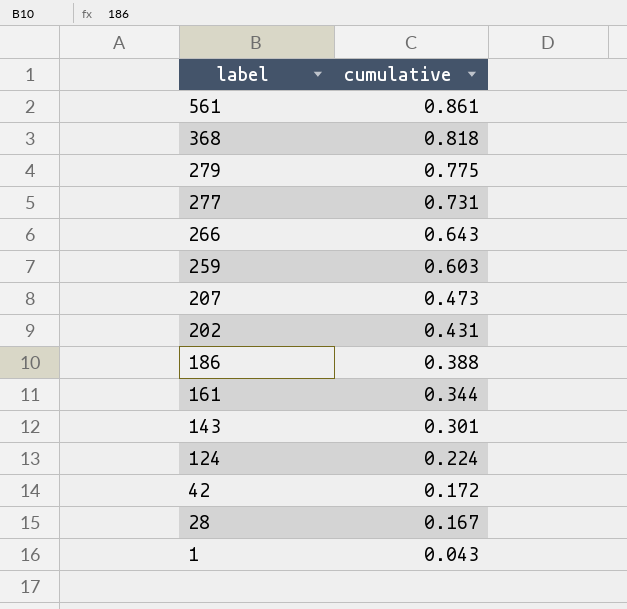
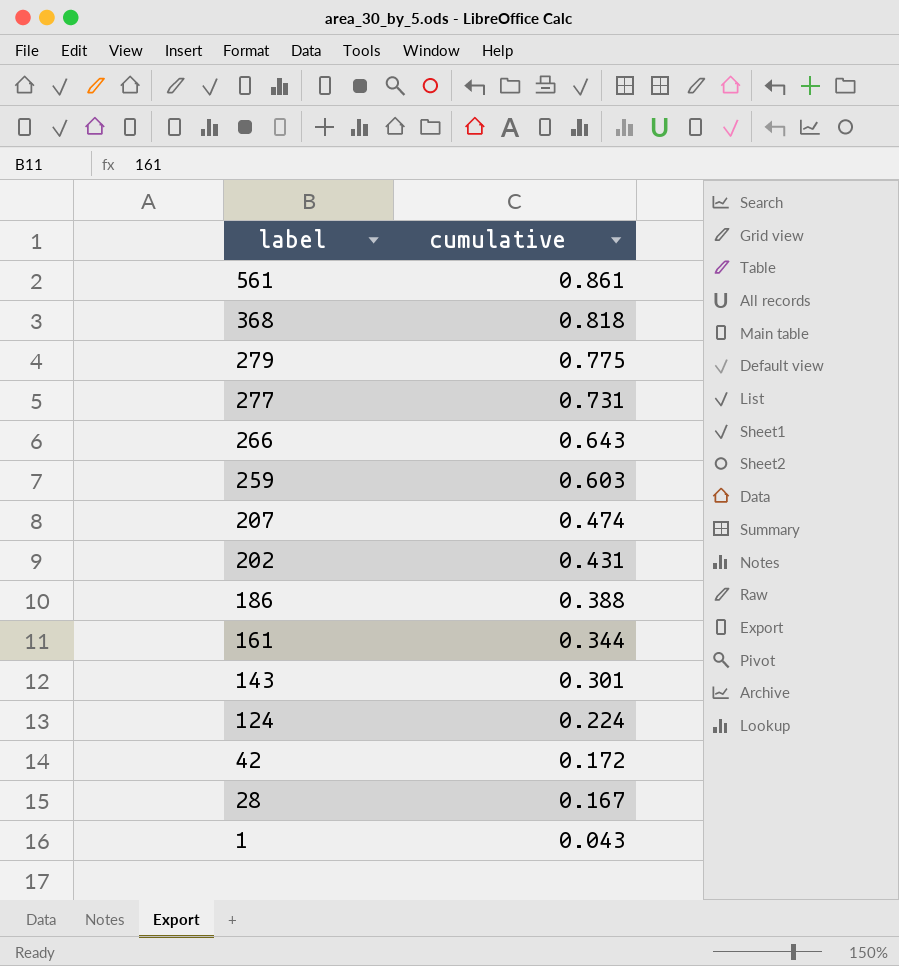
207 | cumulative: 0.473 -> 0.474

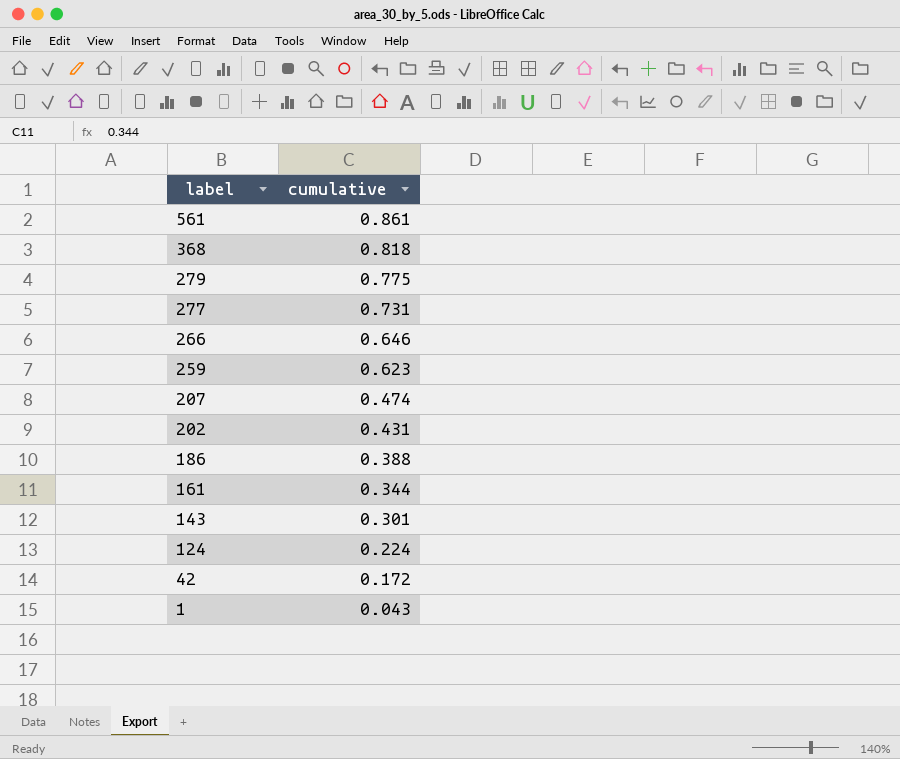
row 28: 0.167 -> none
266 | cumulative: 0.643 -> 0.646
259 | cumulative: 0.603 -> 0.623

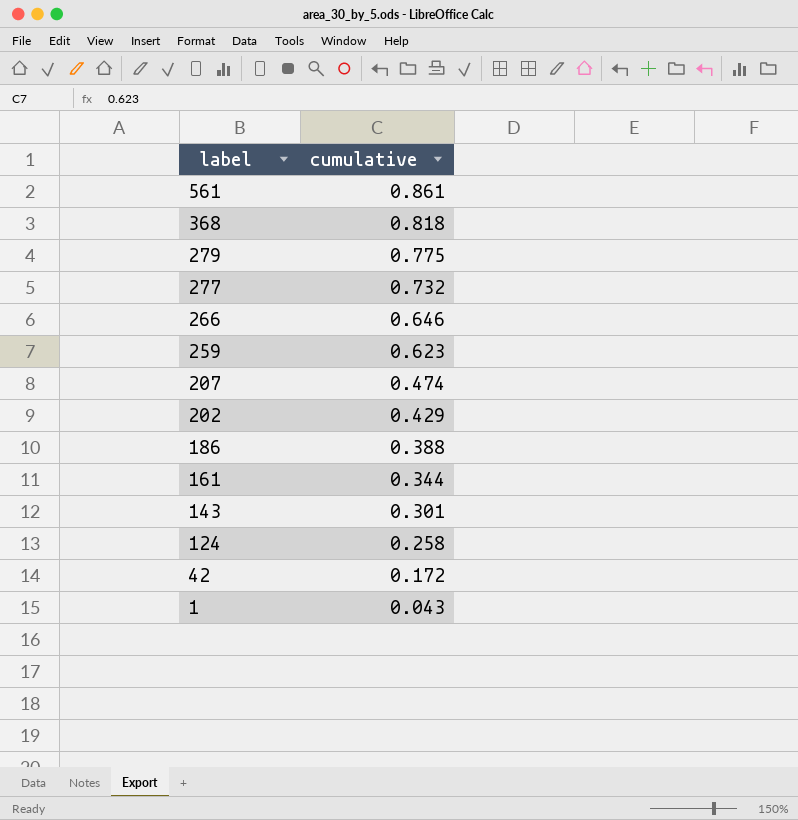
277 | cumulative: 0.731 -> 0.732
202 | cumulative: 0.431 -> 0.429
124 | cumulative: 0.224 -> 0.258

